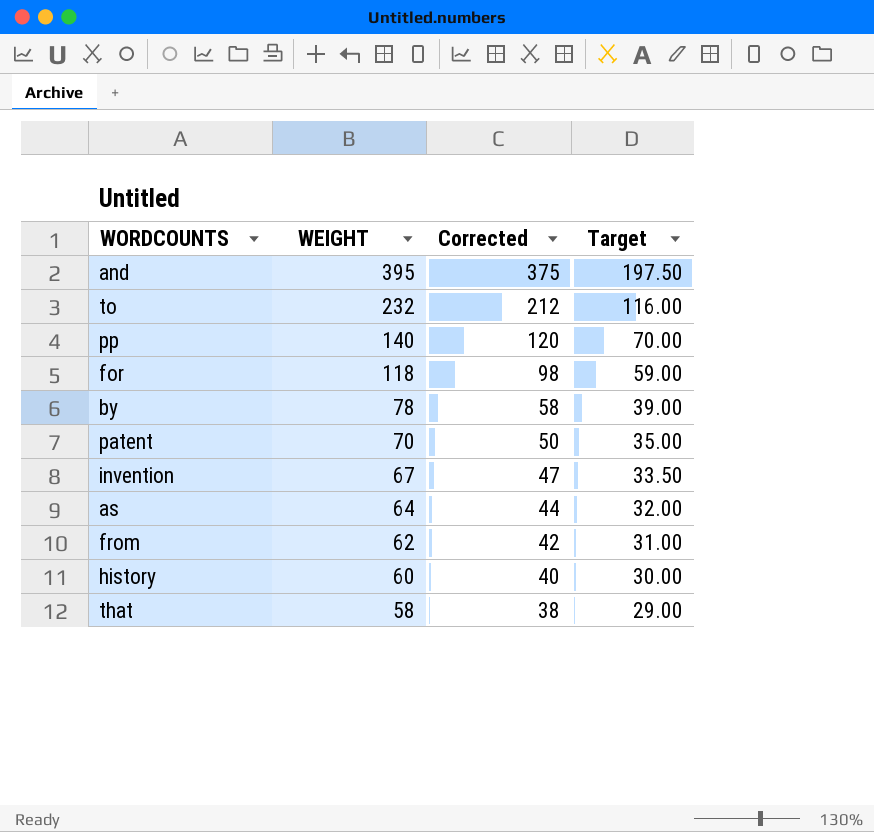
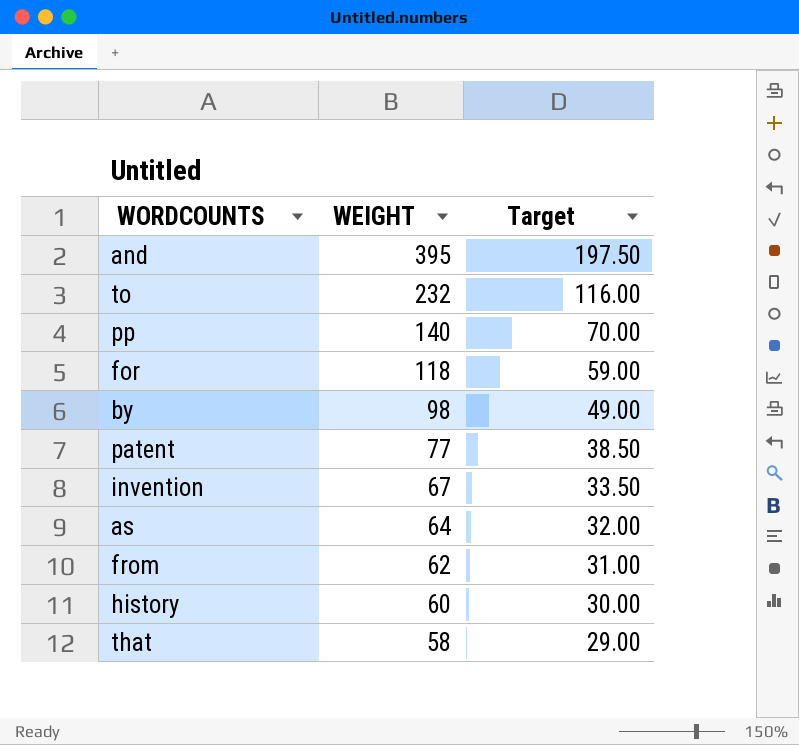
column Corrected | formula: [WEIGHT] - 20 -> none
by | WEIGHT: 78 -> 98
by | Target: 39.00 -> 49.00
patent | WEIGHT: 70 -> 77
patent | Target: 35.00 -> 38.50

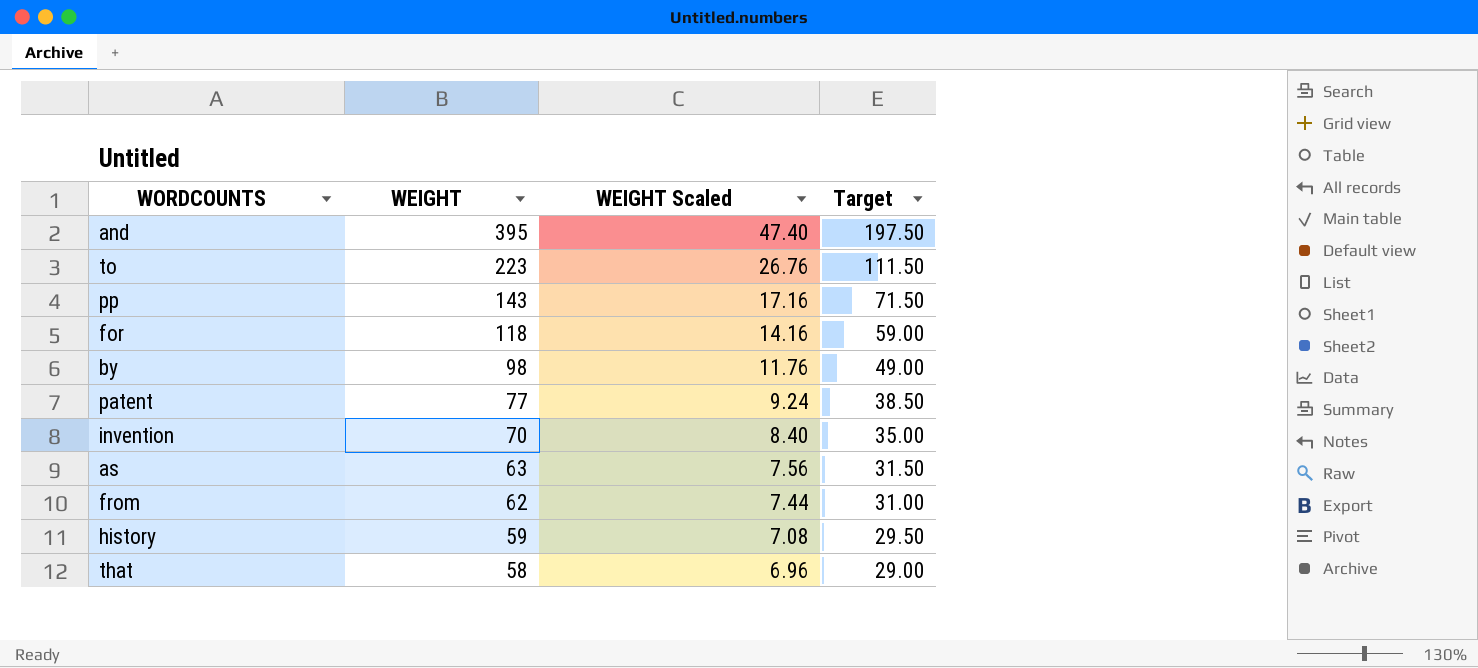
column WEIGHT Scaled | formula: none -> [WEIGHT] * 0.12
to | WEIGHT: 232 -> 223
to | Target: 116.00 -> 111.50
pp | WEIGHT: 140 -> 143
pp | Target: 70.00 -> 71.50
invention | WEIGHT: 67 -> 70
invention | Target: 33.50 -> 35.00
as | WEIGHT: 64 -> 63
as | Target: 32.00 -> 31.50
history | WEIGHT: 60 -> 59
history | Target: 30.00 -> 29.50

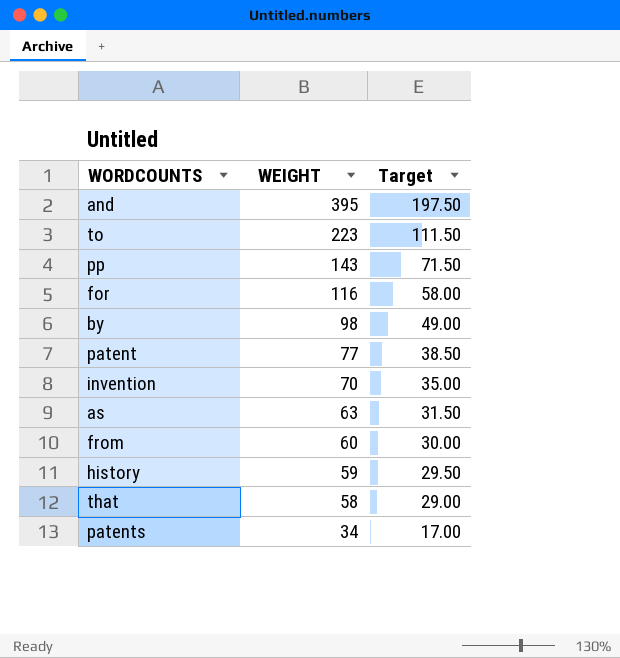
column WEIGHT Scaled | formula: [WEIGHT] * 0.12 -> none
for | WEIGHT: 118 -> 116
for | Target: 59.00 -> 58.00
from | WEIGHT: 62 -> 60
from | Target: 31.00 -> 30.00
row patents: none -> 34 | 17.00

